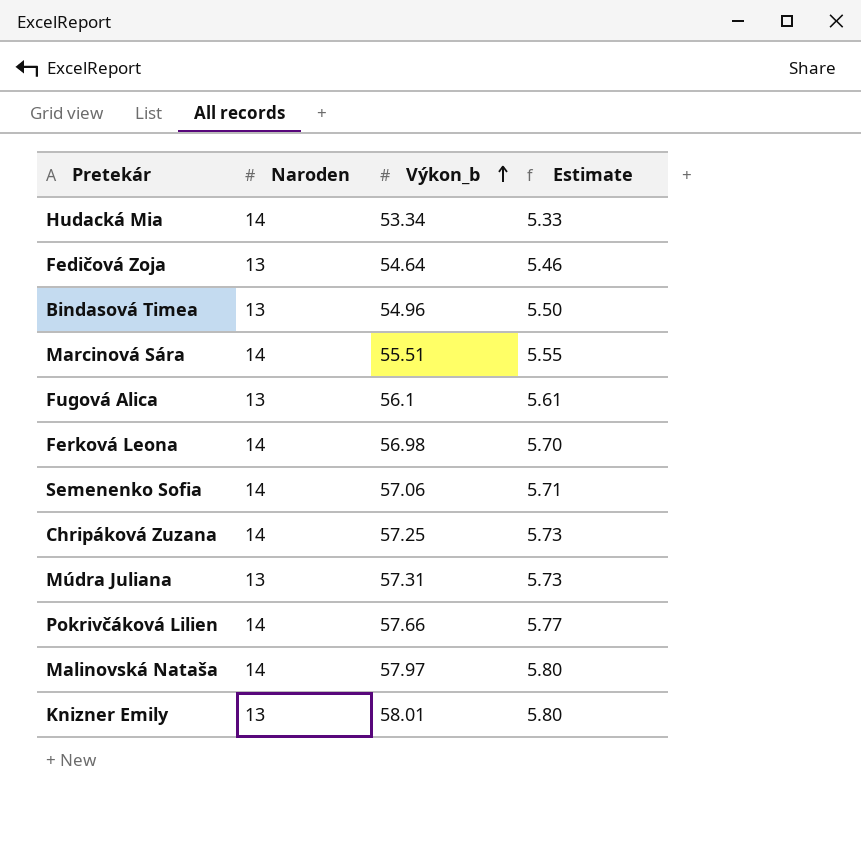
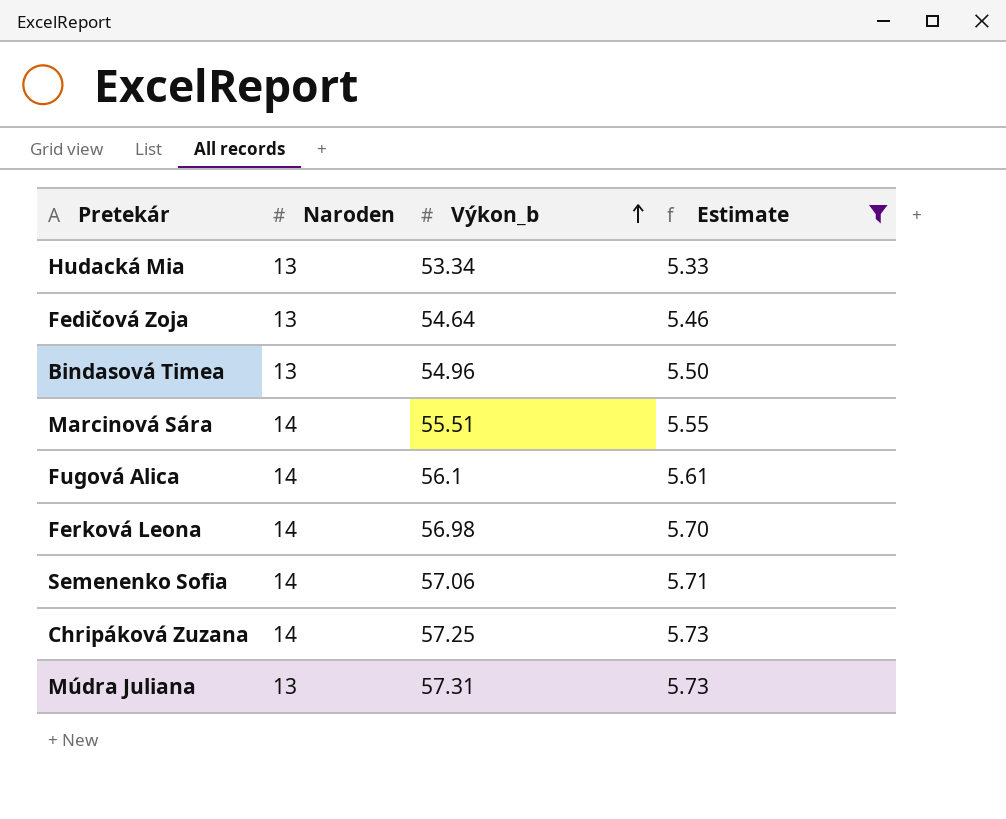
filter: none -> Estimate <= 5.73
Hudacká Mia | Naroden: 14 -> 13
Fugová Alica | Naroden: 13 -> 14

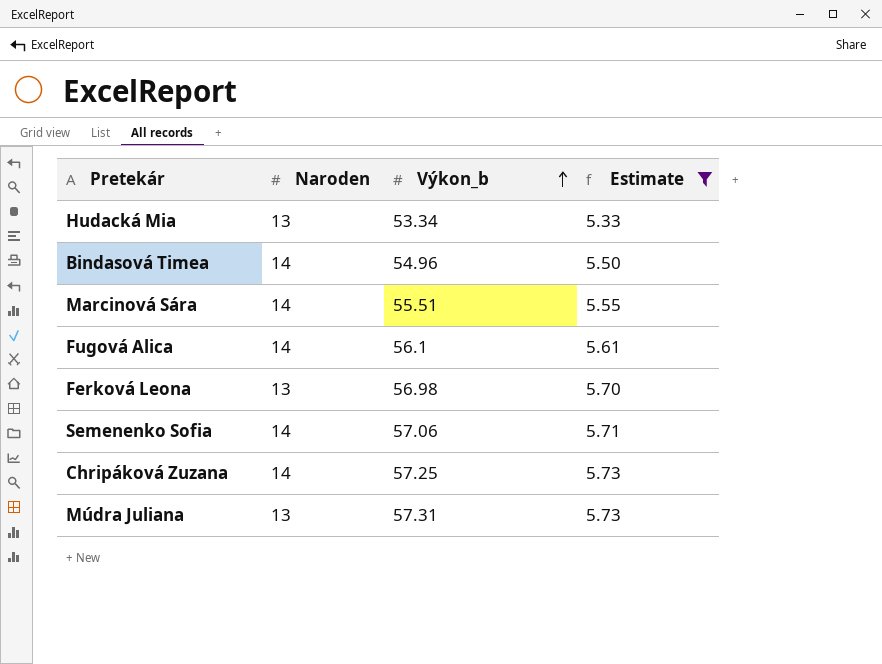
row Fedičová Zoja: 13 | 54.64 | 5.46 -> none
Bindasová Timea | Naroden: 13 -> 14
Ferková Leona | Naroden: 14 -> 13

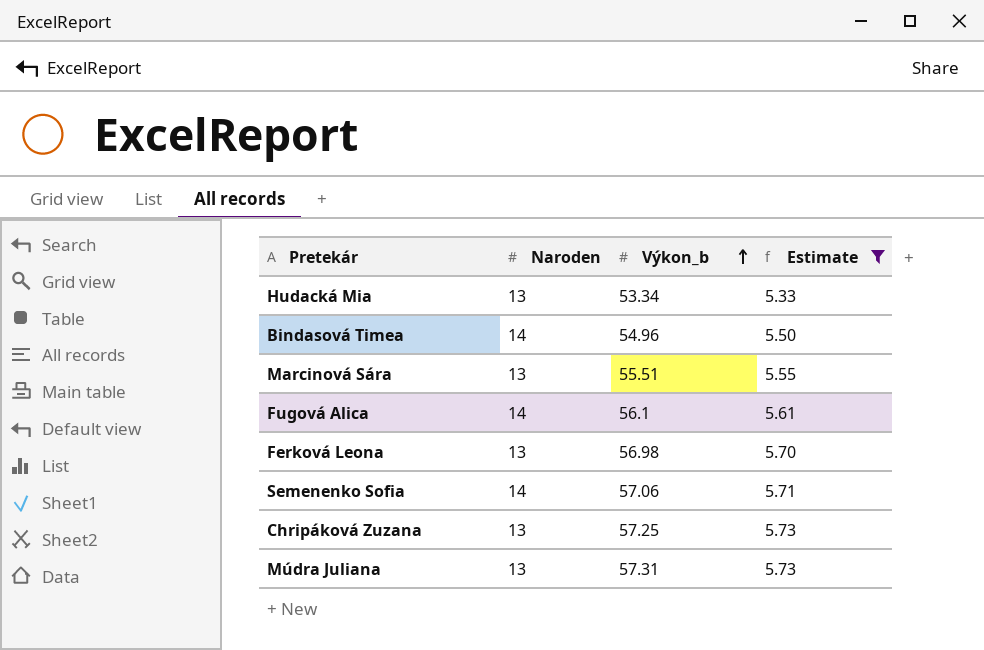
Marcinová Sára | Naroden: 14 -> 13
Chripáková Zuzana | Naroden: 14 -> 13

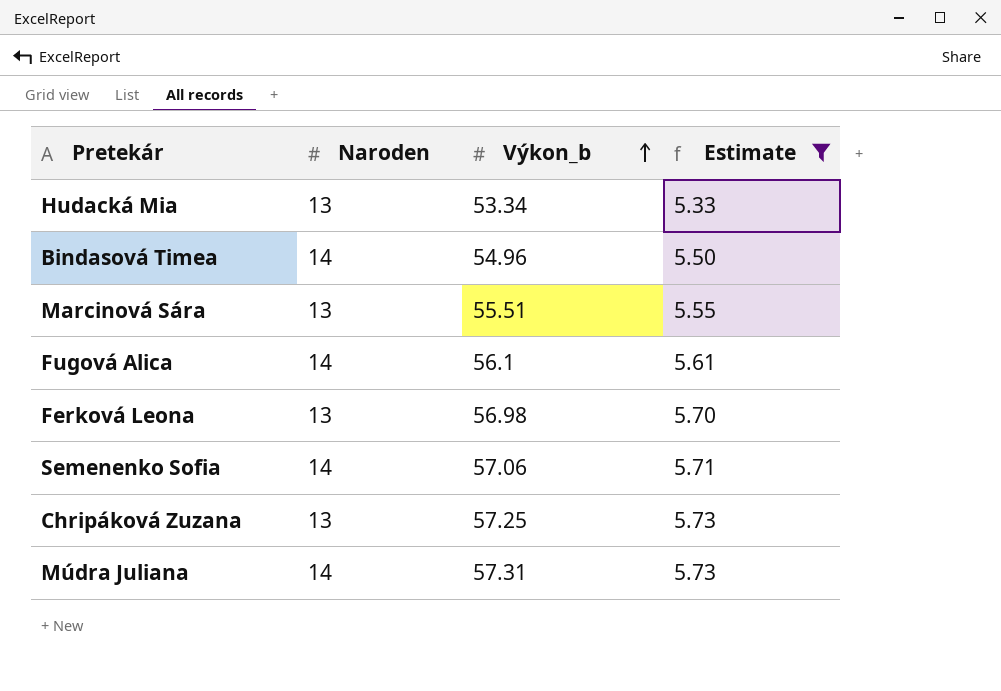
Múdra Juliana | Naroden: 13 -> 14

